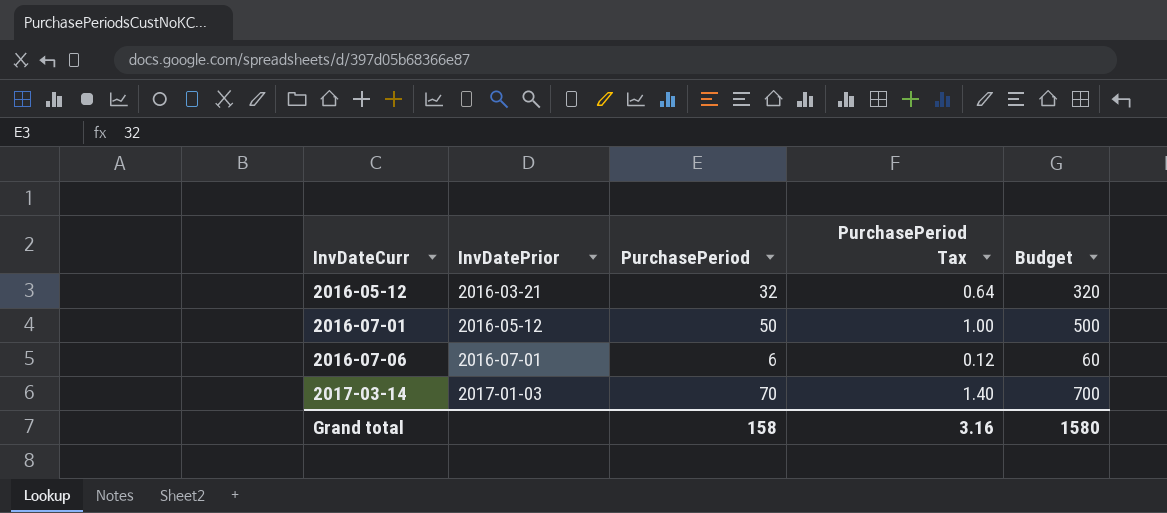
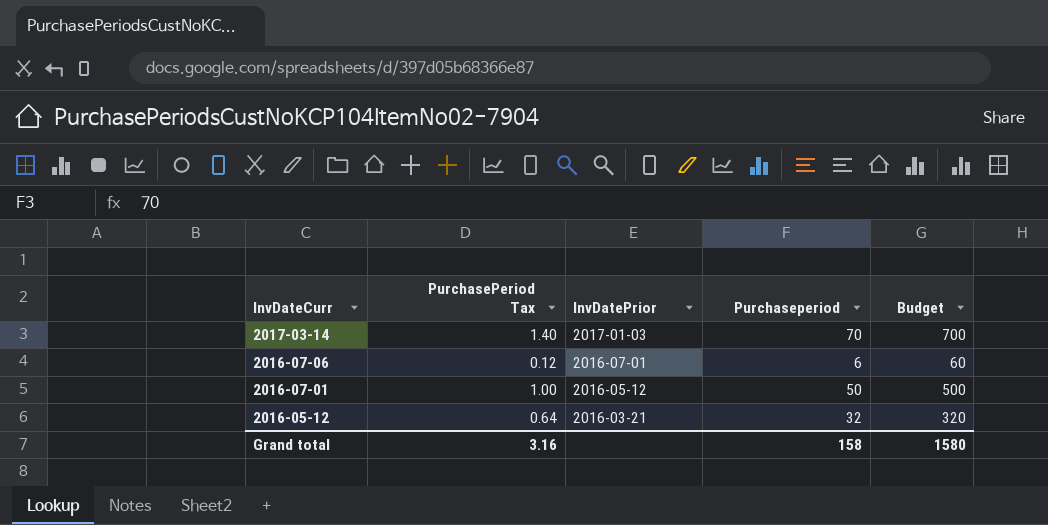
row order: InvDateCurr ascending -> InvDateCurr descending
column PurchasePeriod Tax | position: 4 -> 2
column name: PurchasePeriod -> Purchaseperiod

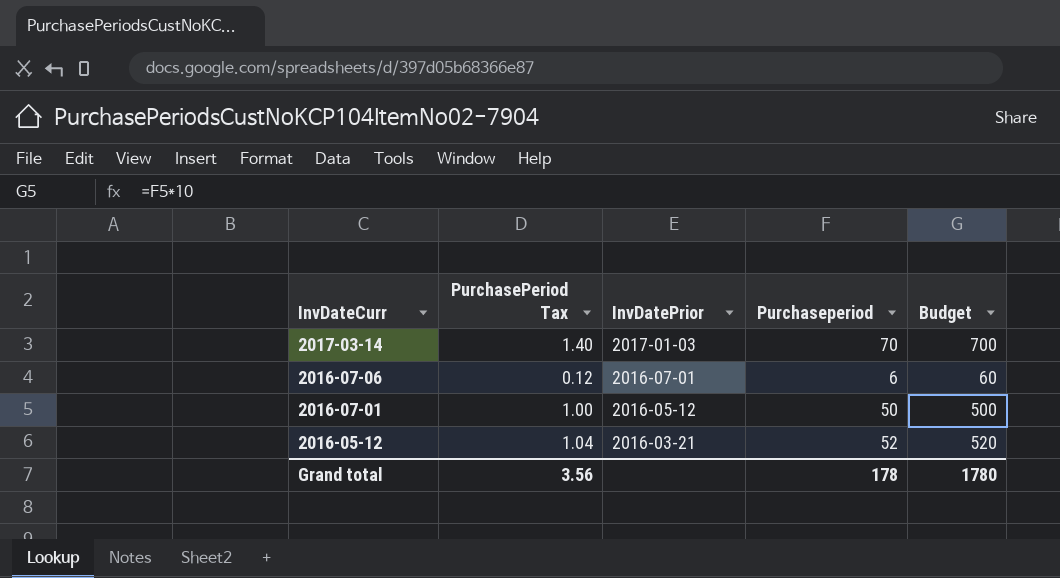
2016-05-12 | PurchasePeriod Tax: 0.64 -> 1.04
2016-05-12 | Purchaseperiod: 32 -> 52
2016-05-12 | Budget: 320 -> 520
Grand total | PurchasePeriod Tax: 3.16 -> 3.56
Grand total | Purchaseperiod: 158 -> 178
Grand total | Budget: 1580 -> 1780

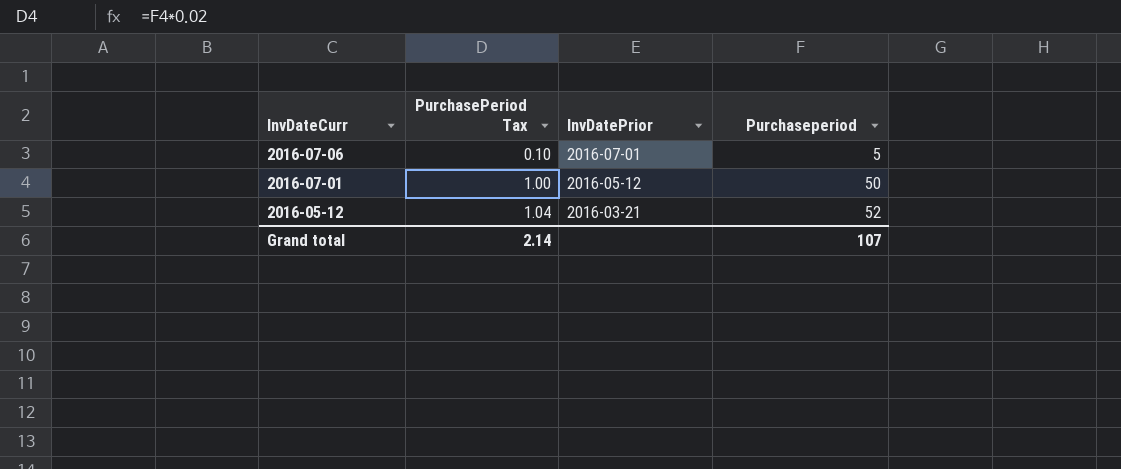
column Budget | formula: [Purchaseperiod] * 10 -> none
row 2017-03-14: 1.40 | 2017-01-03 | 70 | 700 -> none
2016-07-06 | PurchasePeriod Tax: 0.12 -> 0.10
2016-07-06 | Purchaseperiod: 6 -> 5
Grand total | PurchasePeriod Tax: 3.56 -> 2.14
Grand total | Purchaseperiod: 178 -> 107

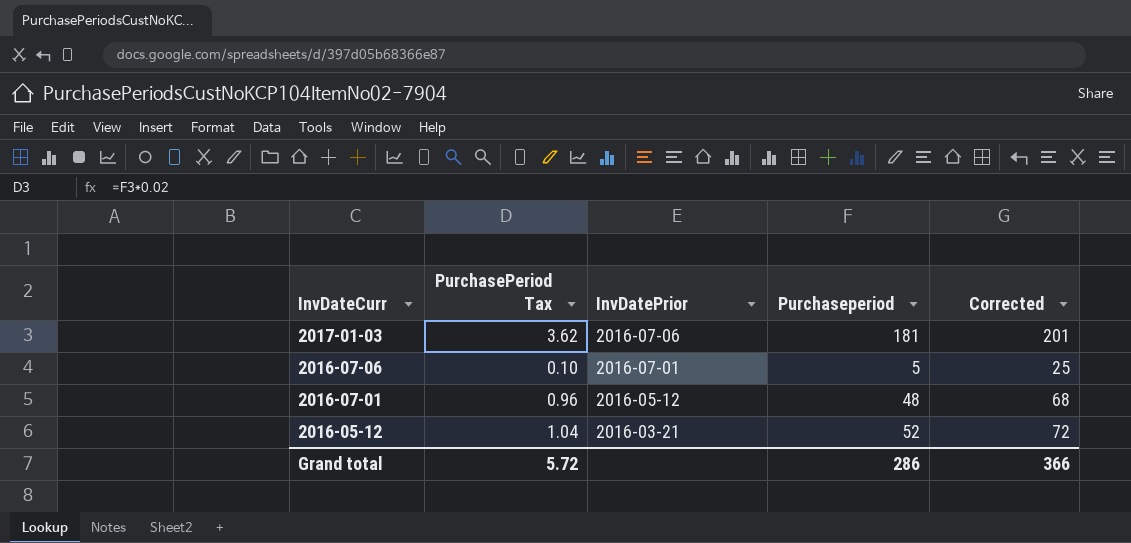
column Corrected | formula: none -> [Purchaseperiod] + 20
row 2017-01-03: none -> 3.62 | 2016-07-06 | 181 | 201
2016-07-01 | PurchasePeriod Tax: 1.00 -> 0.96
2016-07-01 | Purchaseperiod: 50 -> 48
Grand total | PurchasePeriod Tax: 2.14 -> 5.72
Grand total | Purchaseperiod: 107 -> 286

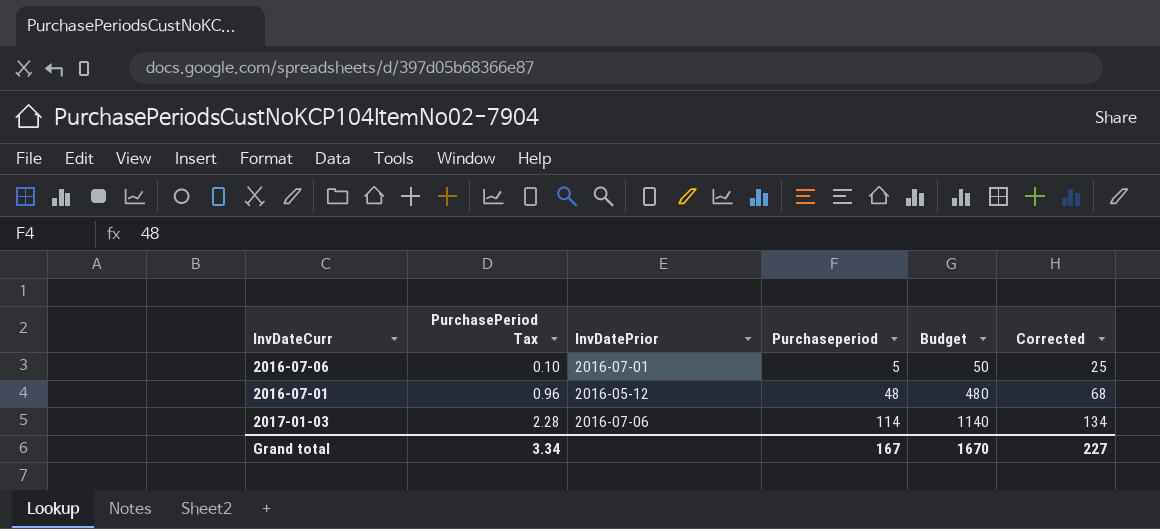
row order: InvDateCurr descending -> PurchasePeriod Tax ascending
column Budget | formula: none -> [Purchaseperiod] * 10
row 2016-05-12: 1.04 | 2016-03-21 | 52 | 72 -> none
2017-01-03 | PurchasePeriod Tax: 3.62 -> 2.28
2017-01-03 | Purchaseperiod: 181 -> 114
2017-01-03 | Corrected: 201 -> 134
Grand total | PurchasePeriod Tax: 5.72 -> 3.34
Grand total | Purchaseperiod: 286 -> 167
Grand total | Corrected: 366 -> 227

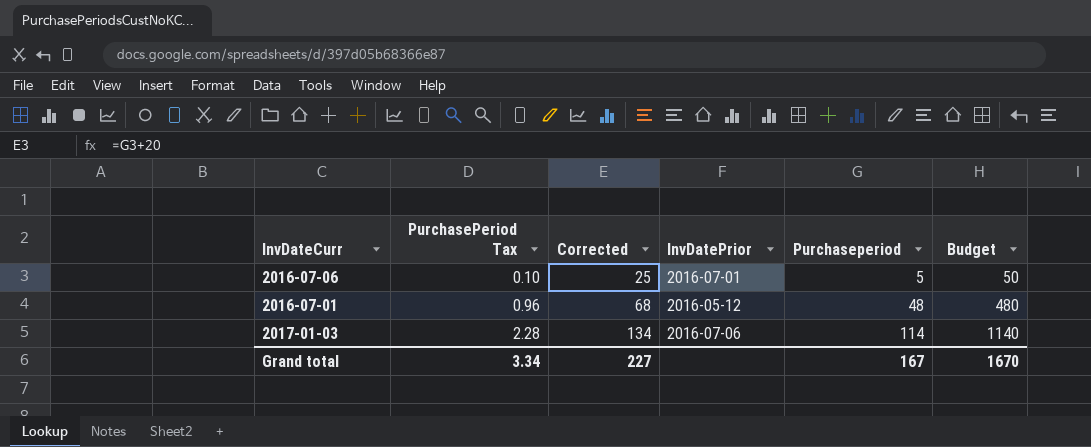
column Corrected | position: 6 -> 3

